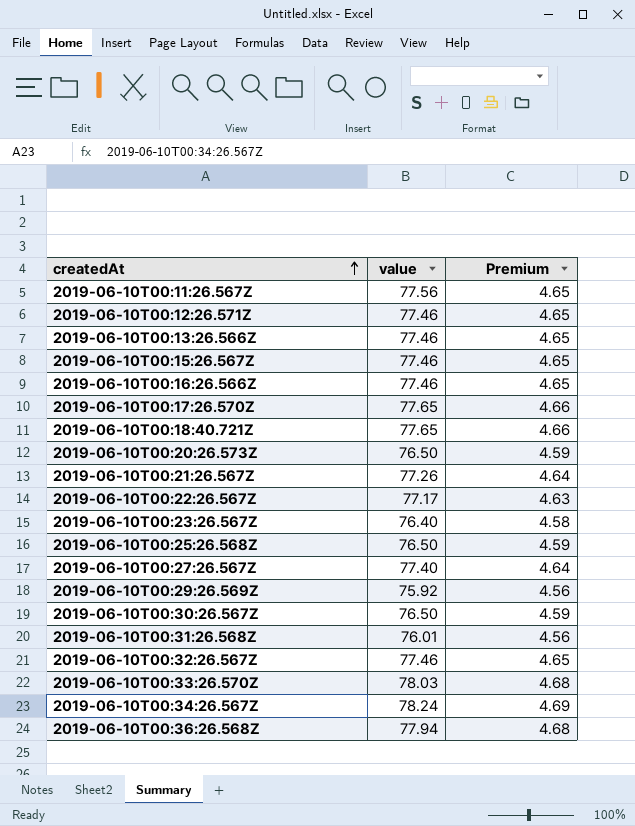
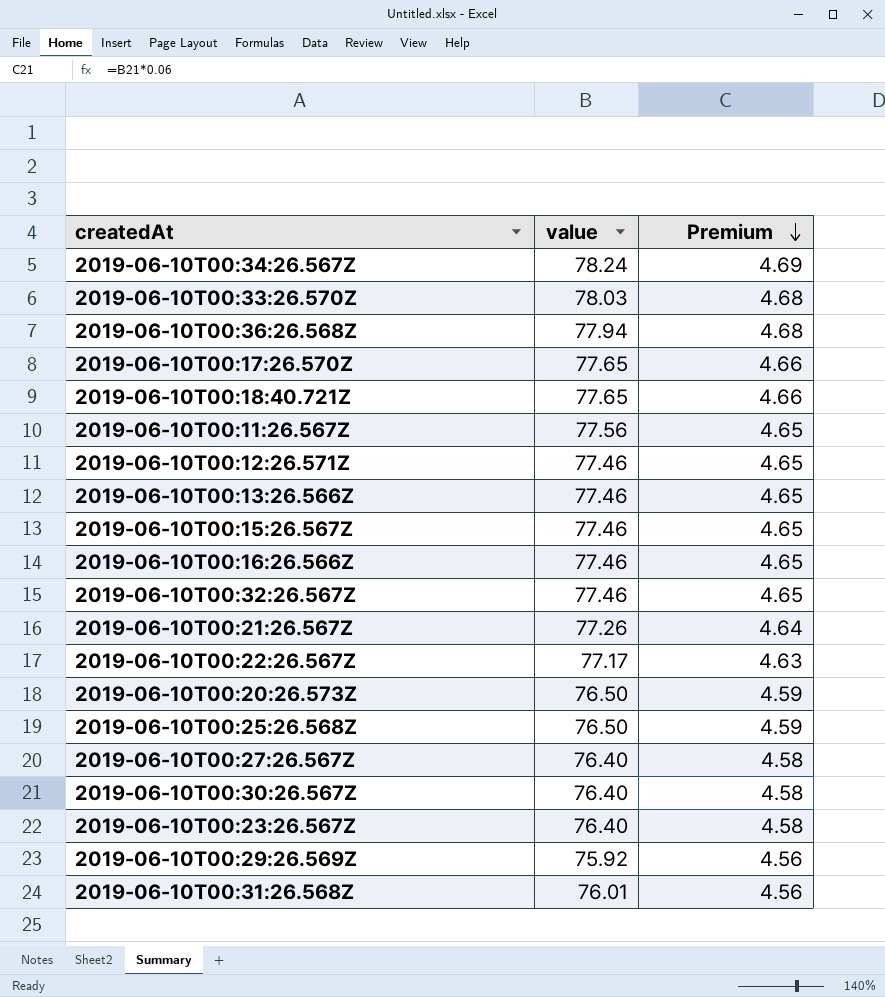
row order: createdAt ascending -> Premium descending
2019-06-10T00:27:26.567Z | value: 77.40 -> 76.40
2019-06-10T00:27:26.567Z | Premium: 4.64 -> 4.58
2019-06-10T00:30:26.567Z | value: 76.50 -> 76.40
2019-06-10T00:30:26.567Z | Premium: 4.59 -> 4.58

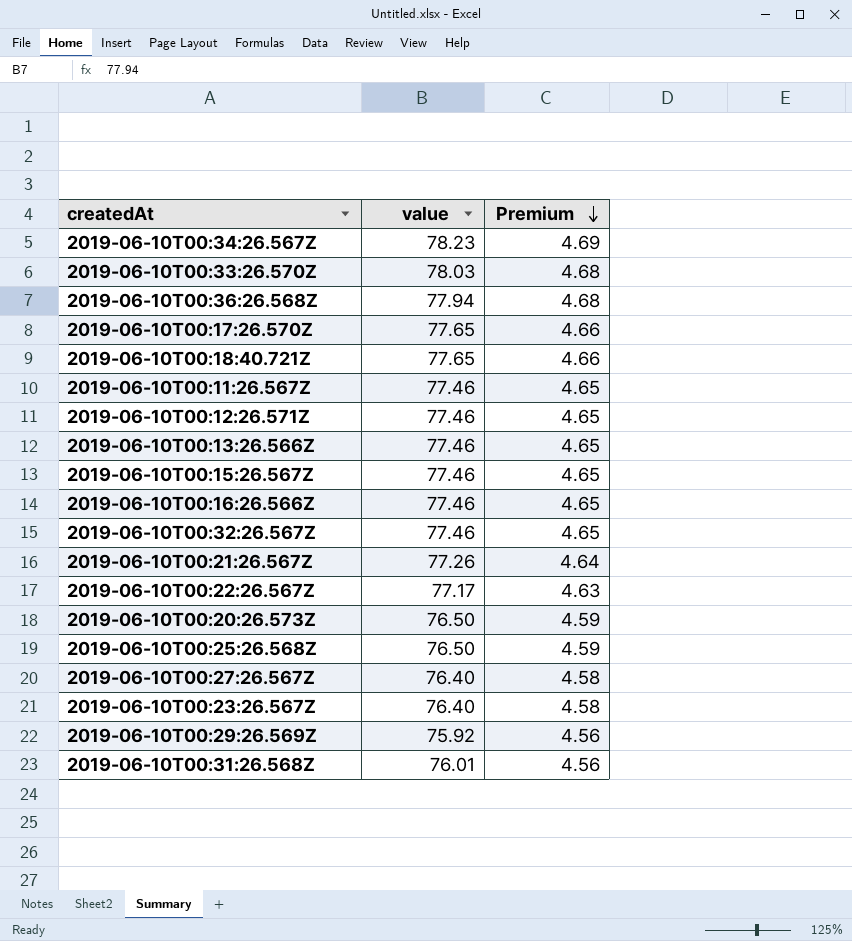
row 2019-06-10T00:30:26.567Z: 76.40 | 4.58 -> none
2019-06-10T00:34:26.567Z | value: 78.24 -> 78.23
2019-06-10T00:11:26.567Z | value: 77.56 -> 77.46

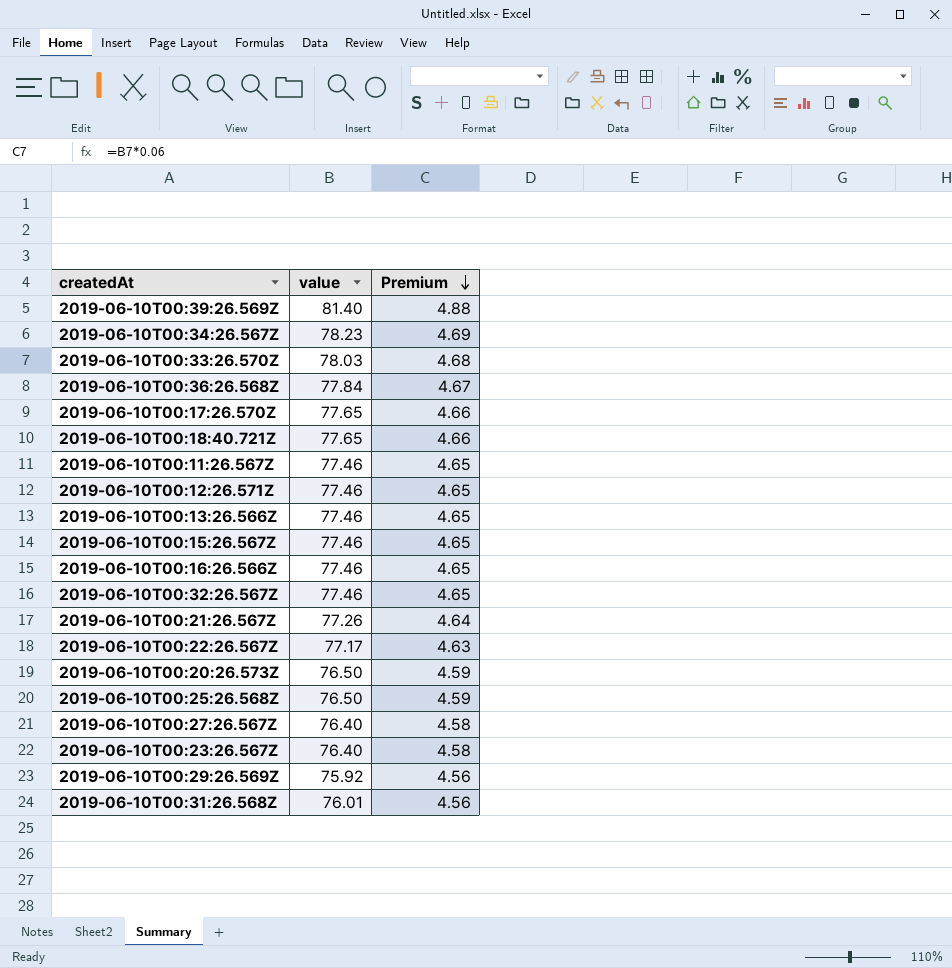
row 2019-06-10T00:39:26.569Z: none -> 81.40 | 4.88
2019-06-10T00:36:26.568Z | value: 77.94 -> 77.84
2019-06-10T00:36:26.568Z | Premium: 4.68 -> 4.67

